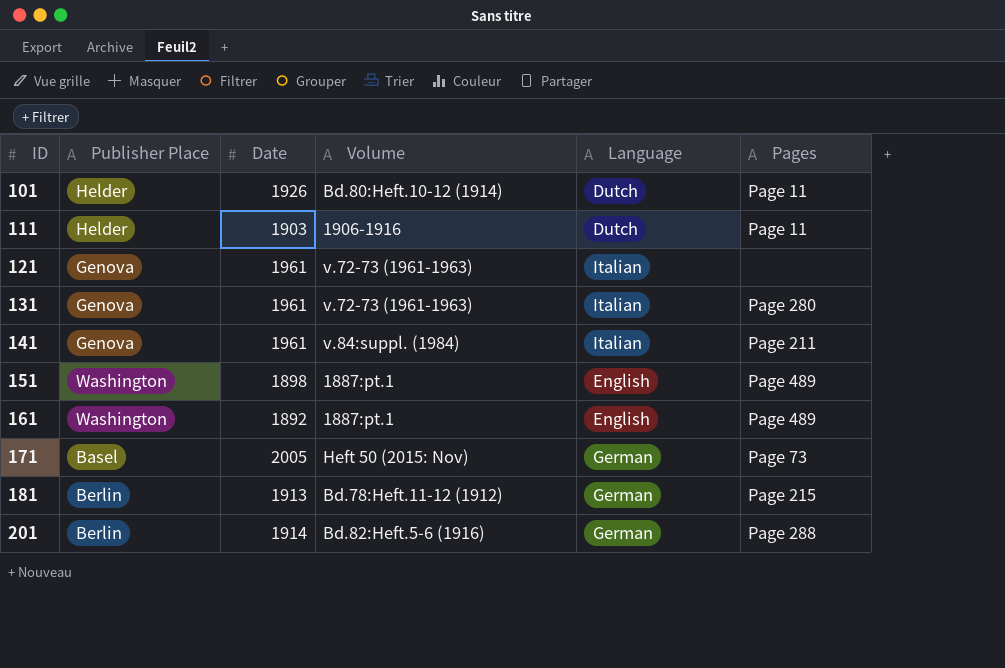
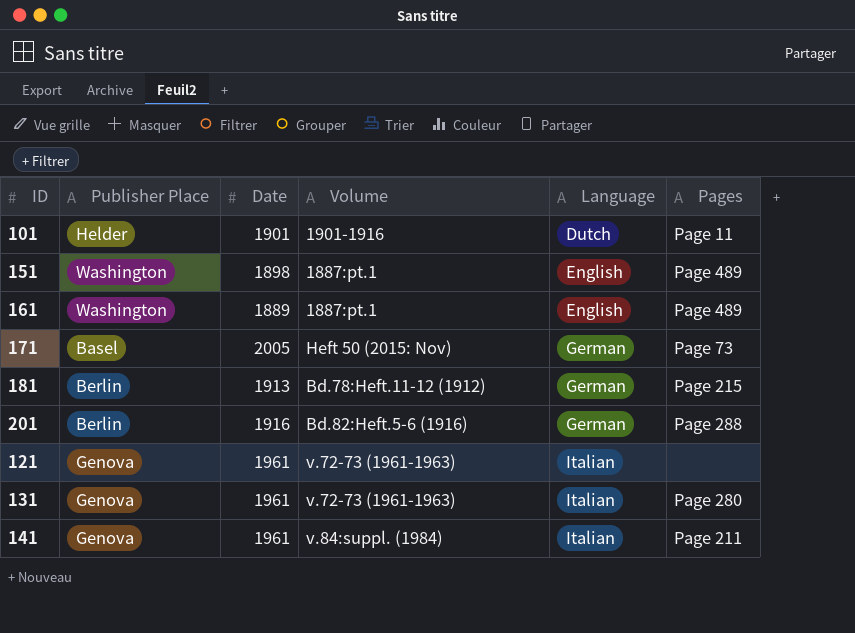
row order: ID ascending -> Language ascending
row 111: Helder | 1903 | 1906-1916 | Dutch | Page 11 -> none
101 | Date: 1926 -> 1901
101 | Volume: Bd.80:Heft.10-12 (1914) -> 1901-1916
161 | Date: 1892 -> 1889
201 | Date: 1914 -> 1916

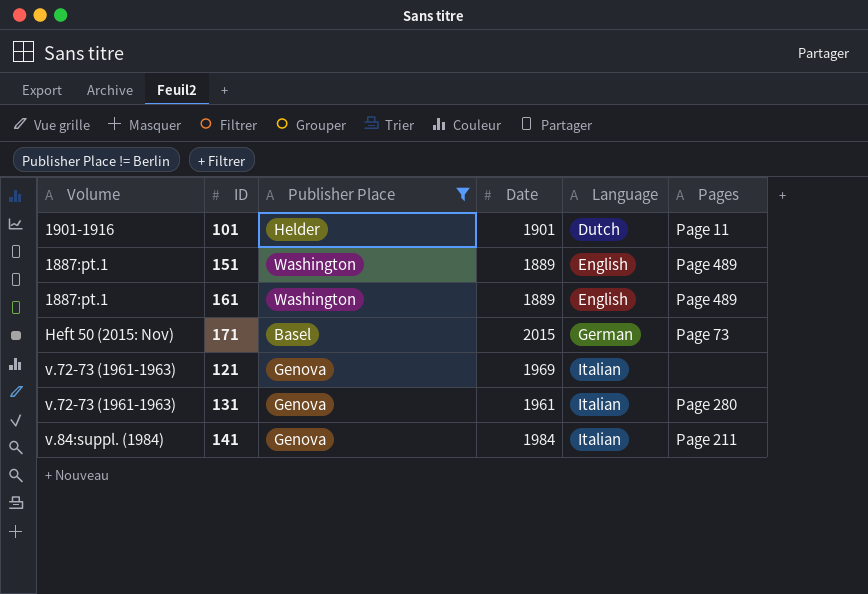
filter: none -> Publisher Place != Berlin
column Volume | position: 4 -> 1
151 | Date: 1898 -> 1889
171 | Date: 2005 -> 2015
121 | Date: 1961 -> 1969
141 | Date: 1961 -> 1984

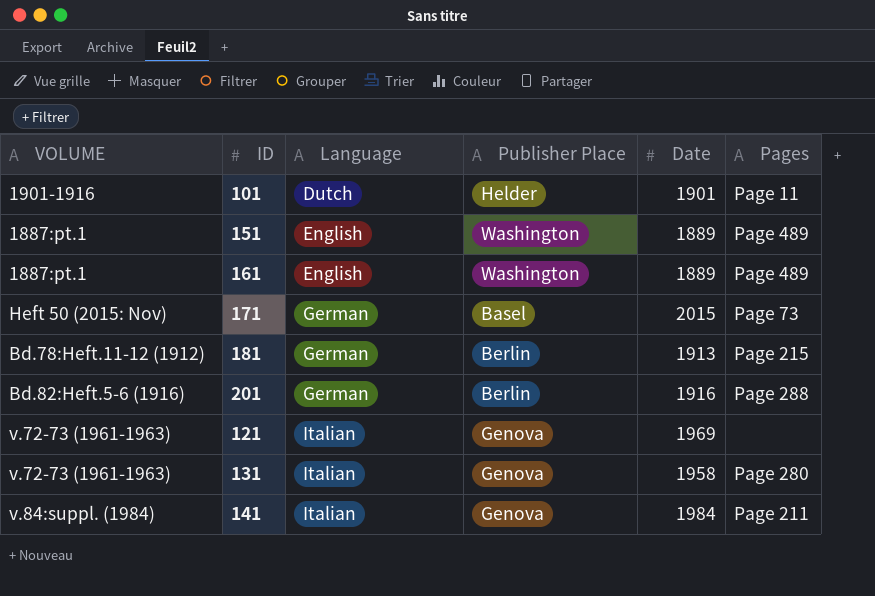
filter: Publisher Place != Berlin -> none
column name: Volume -> VOLUME
column Language | position: 5 -> 3
131 | Date: 1961 -> 1958

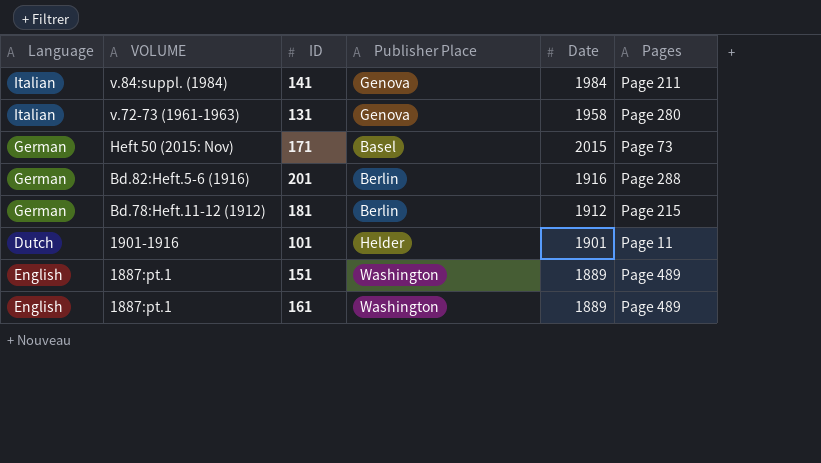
row order: Language ascending -> VOLUME descending
column Language | position: 3 -> 1
row 121: v.72-73 (1961-1963) | Italian | Genova | 1969 | none -> none
181 | Date: 1913 -> 1912

